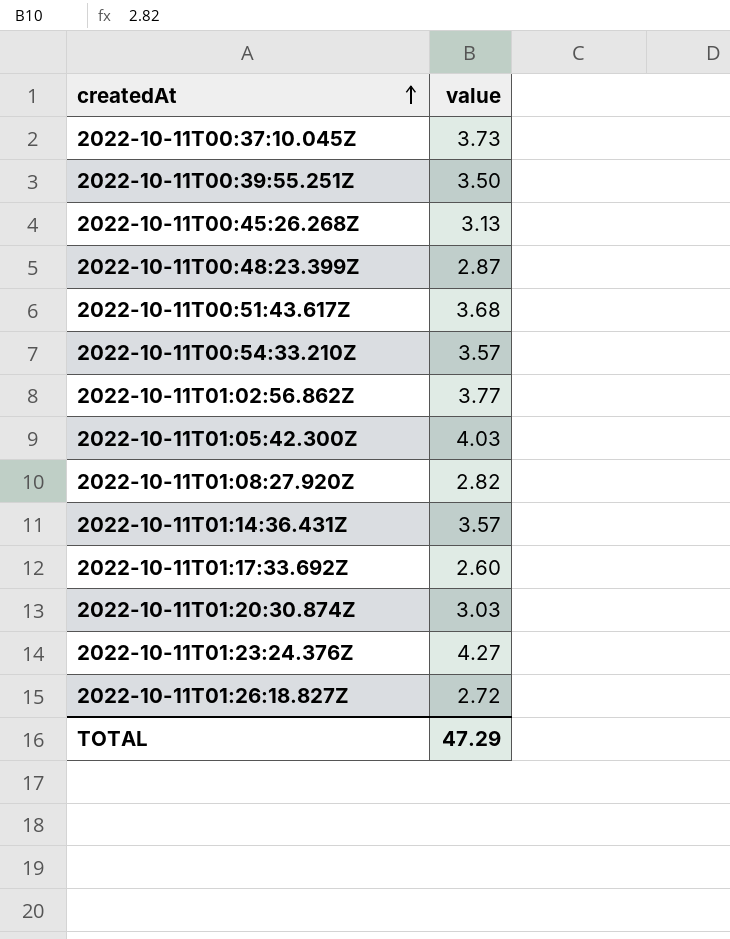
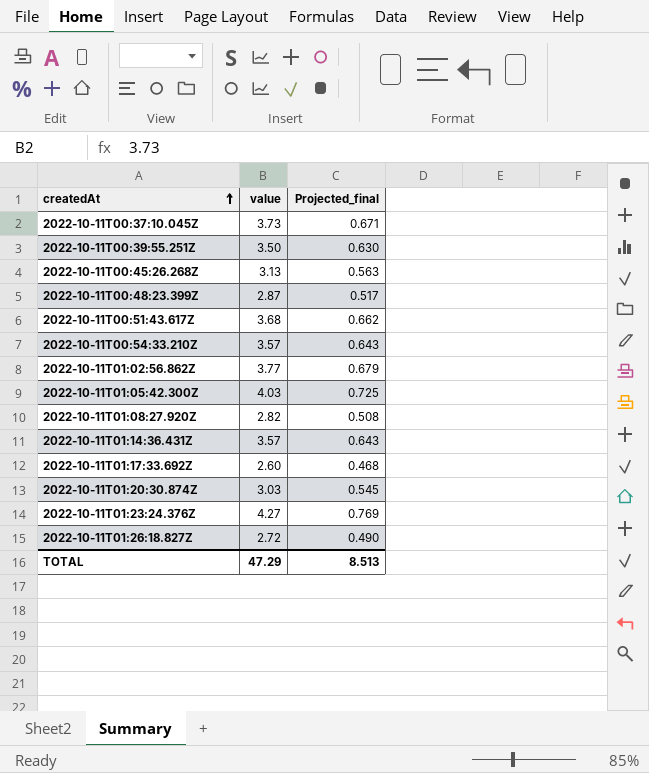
column Projected_final | formula: none -> [value] * 0.18

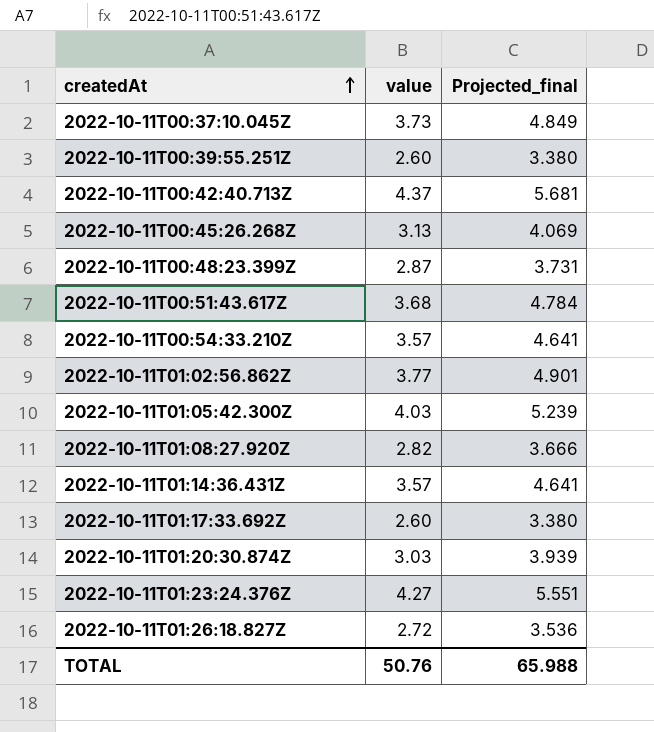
column Projected_final | formula: [value] * 0.18 -> [value] * 1.3
2022-10-11T00:39:55.251Z | value: 3.50 -> 2.60
row 2022-10-11T00:42:40.713Z: none -> 4.37 | 5.681
TOTAL | value: 47.29 -> 50.76
TOTAL | Projected_final: 8.513 -> 65.988

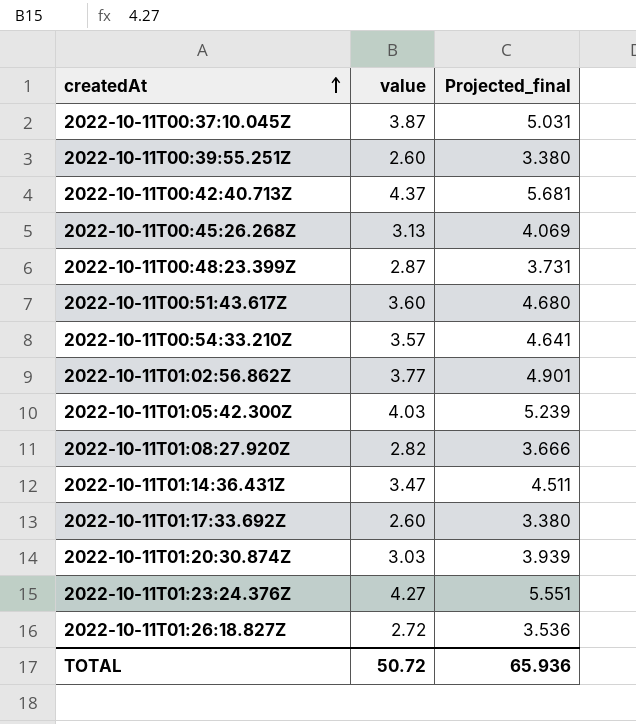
2022-10-11T00:37:10.045Z | value: 3.73 -> 3.87
2022-10-11T00:37:10.045Z | Projected_final: 4.849 -> 5.031
2022-10-11T00:51:43.617Z | value: 3.68 -> 3.60
2022-10-11T00:51:43.617Z | Projected_final: 4.784 -> 4.680
2022-10-11T01:14:36.431Z | value: 3.57 -> 3.47
2022-10-11T01:14:36.431Z | Projected_final: 4.641 -> 4.511
TOTAL | value: 50.76 -> 50.72
TOTAL | Projected_final: 65.988 -> 65.936

